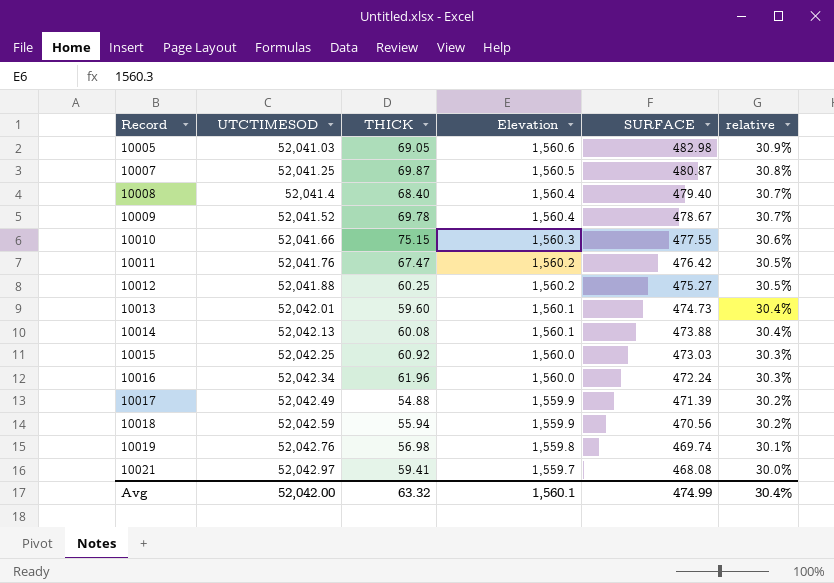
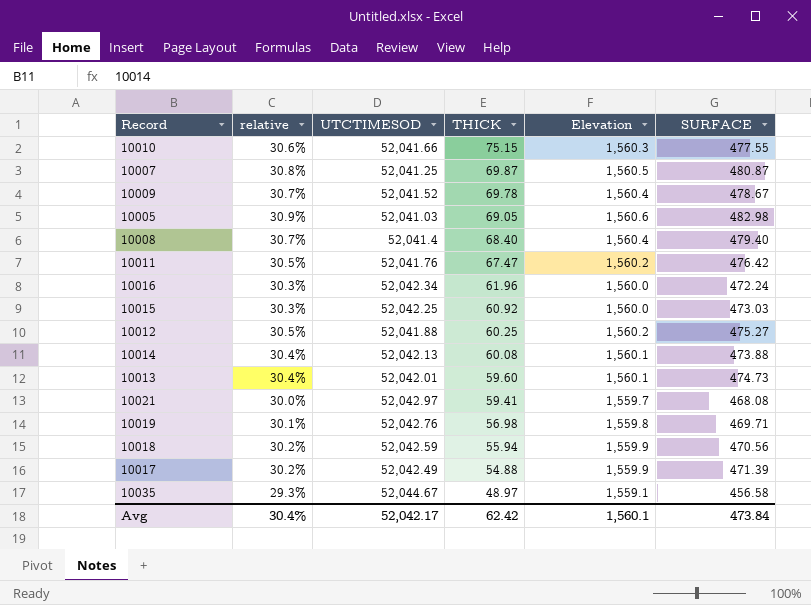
row order: Record ascending -> THICK descending
column relative | position: 6 -> 2
10019 | SURFACE: 469.74 -> 469.71
row 10035: none -> 29.3% | 52,044.67 | 48.97 | 1,559.1 | 456.58
Avg | UTCTIMESOD: 52,042.00 -> 52,042.17
Avg | THICK: 63.32 -> 62.42
Avg | SURFACE: 474.99 -> 473.84

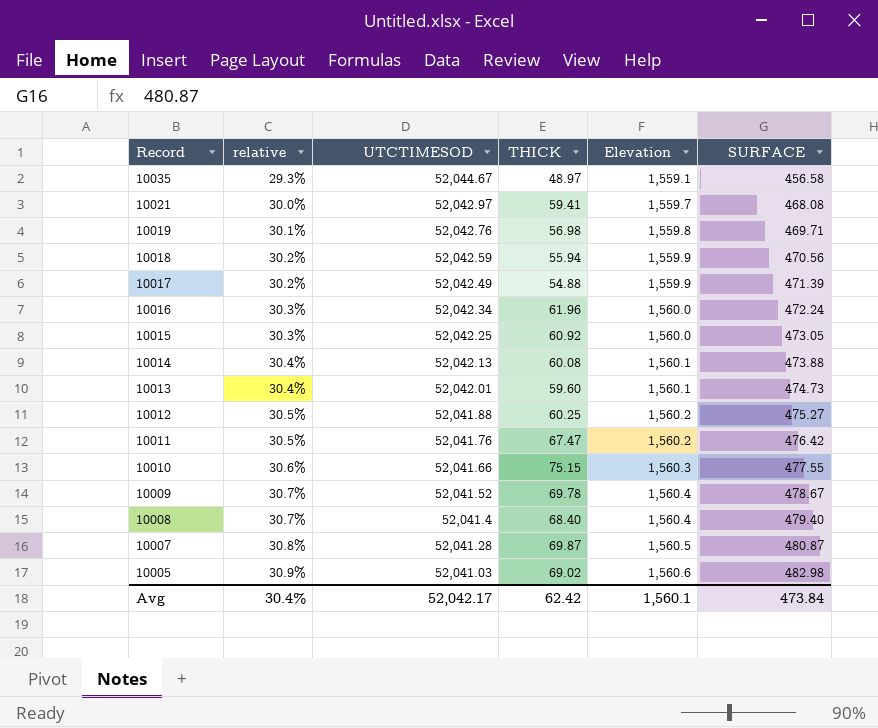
row order: THICK descending -> Record descending
10015 | SURFACE: 473.03 -> 473.05
10007 | UTCTIMESOD: 52,041.25 -> 52,041.28
10005 | THICK: 69.05 -> 69.02

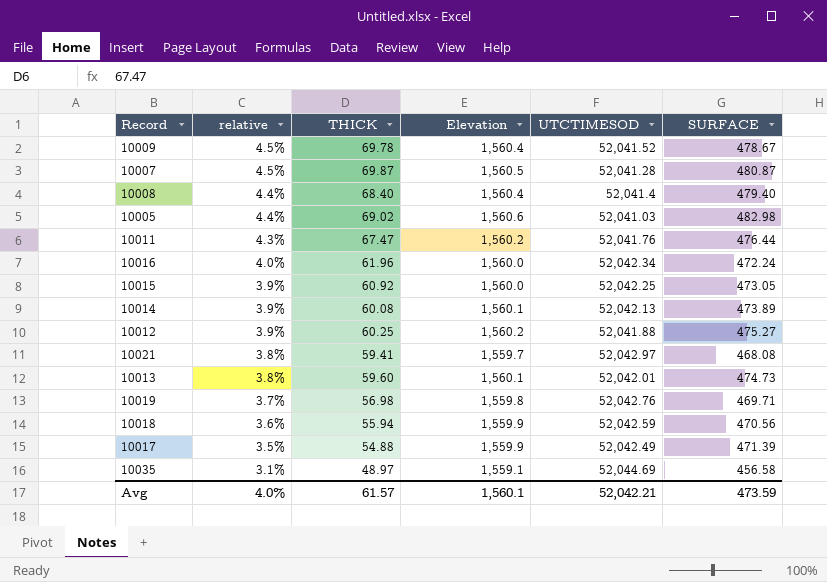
row order: Record descending -> relative descending
column relative | formula: [SURFACE] / [Elevation] -> [THICK] / [Elevation]
column UTCTIMESOD | position: 3 -> 5
row 10010: 30.6% | 52,041.66 | 75.15 | 1,560.3 | 477.55 -> none
10011 | SURFACE: 476.42 -> 476.44
10014 | SURFACE: 473.88 -> 473.89
10035 | UTCTIMESOD: 52,044.67 -> 52,044.69
Avg | relative: 30.4% -> 4.0%
Avg | THICK: 62.42 -> 61.57
Avg | UTCTIMESOD: 52,042.17 -> 52,042.21
Avg | SURFACE: 473.84 -> 473.59

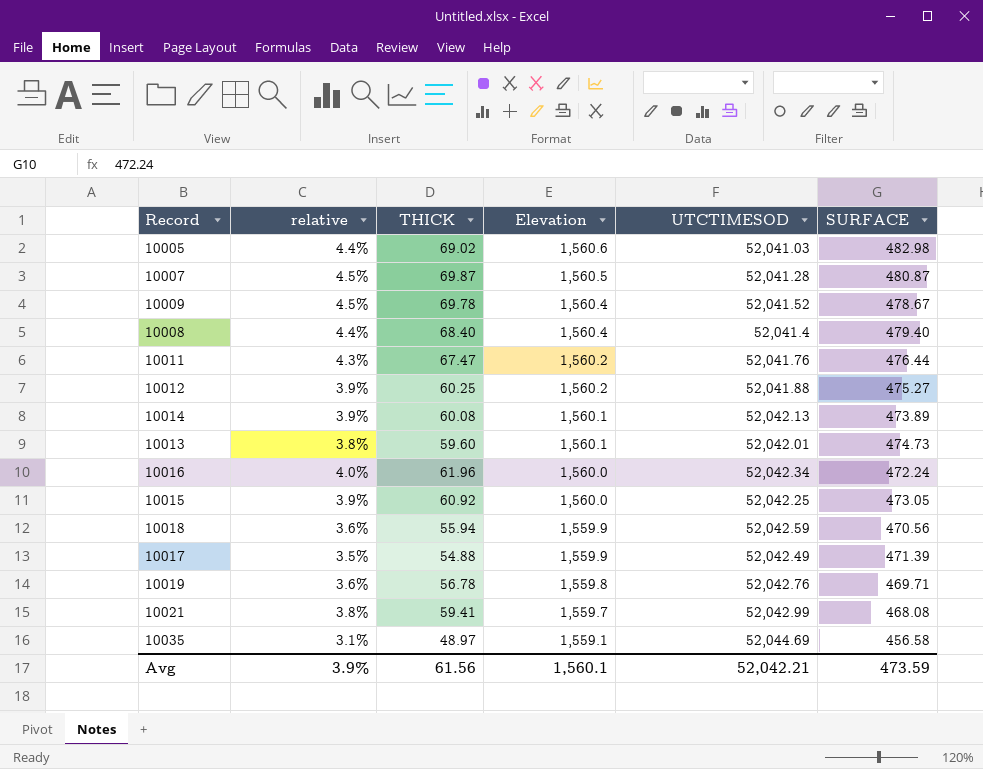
row order: relative descending -> Elevation descending
10019 | relative: 3.7% -> 3.6%
10019 | THICK: 56.98 -> 56.78
10021 | UTCTIMESOD: 52,042.97 -> 52,042.99
Avg | relative: 4.0% -> 3.9%
Avg | THICK: 61.57 -> 61.56

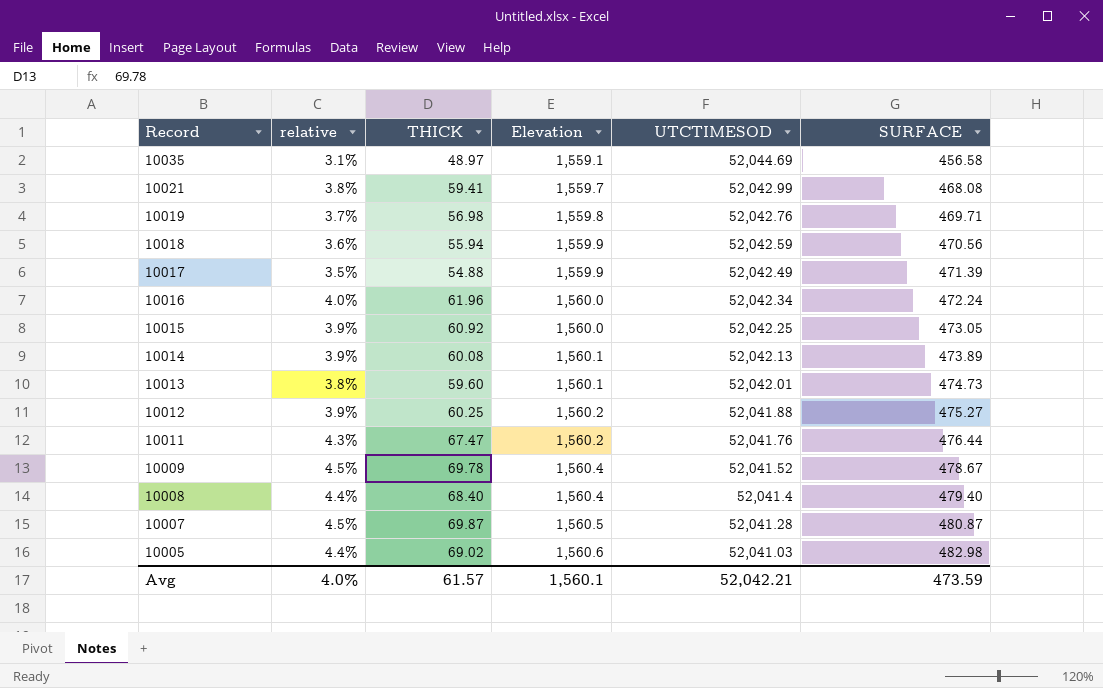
row order: Elevation descending -> Record descending
10019 | relative: 3.6% -> 3.7%
10019 | THICK: 56.78 -> 56.98
Avg | relative: 3.9% -> 4.0%
Avg | THICK: 61.56 -> 61.57

